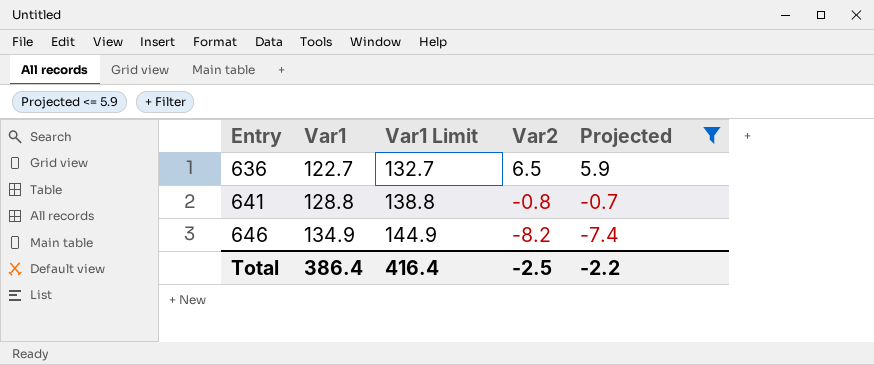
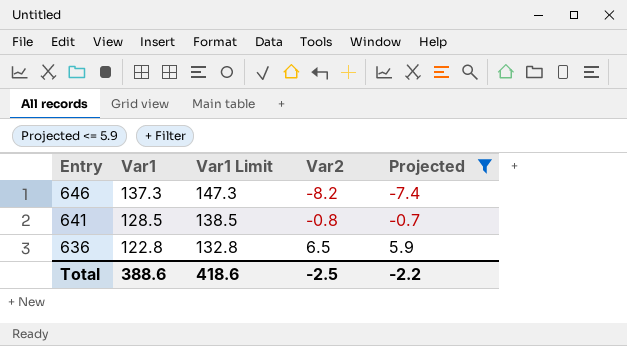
row order: Entry ascending -> Entry descending
646 | Var1: 134.9 -> 137.3
646 | Var1 Limit: 144.9 -> 147.3
641 | Var1: 128.8 -> 128.5
641 | Var1 Limit: 138.8 -> 138.5
636 | Var1: 122.7 -> 122.8
636 | Var1 Limit: 132.7 -> 132.8
Total | Var1: 386.4 -> 388.6
Total | Var1 Limit: 416.4 -> 418.6

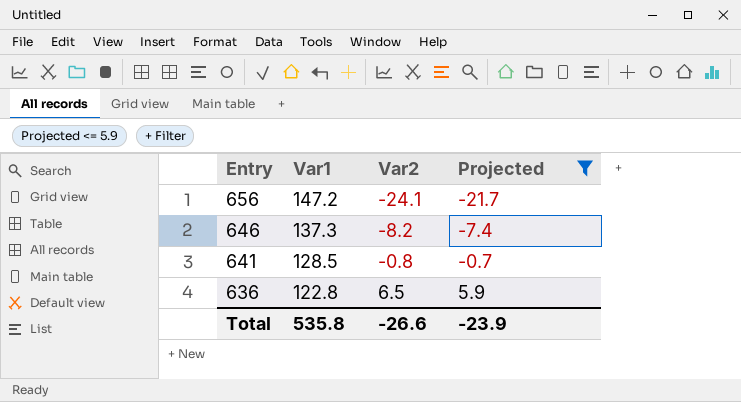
column Var1 Limit | formula: [Var1] + 10 -> none
row 656: none -> 147.2 | -24.1 | -21.7
Total | Var1: 388.6 -> 535.8
Total | Var2: -2.5 -> -26.6
Total | Projected: -2.2 -> -23.9

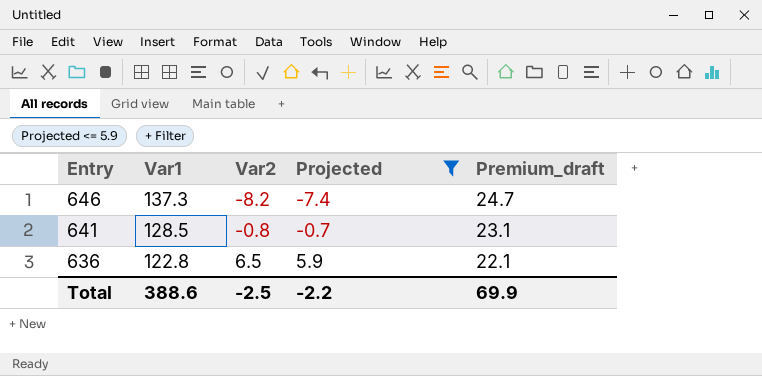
column Premium_draft | formula: none -> [Var1] * 0.18
row 656: 147.2 | -24.1 | -21.7 -> none
Total | Var1: 535.8 -> 388.6
Total | Var2: -26.6 -> -2.5
Total | Projected: -23.9 -> -2.2

